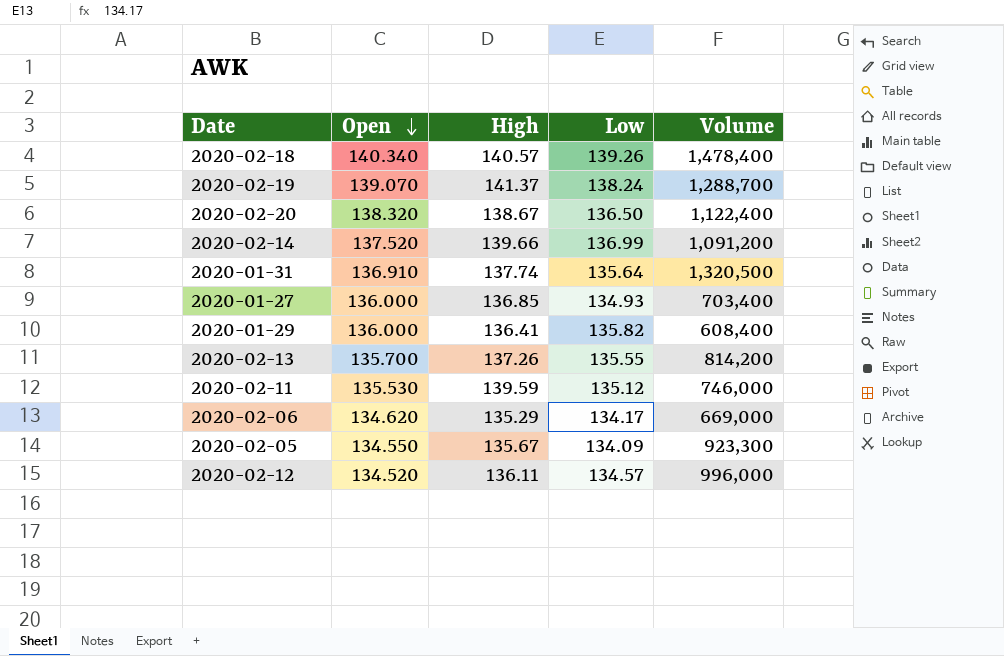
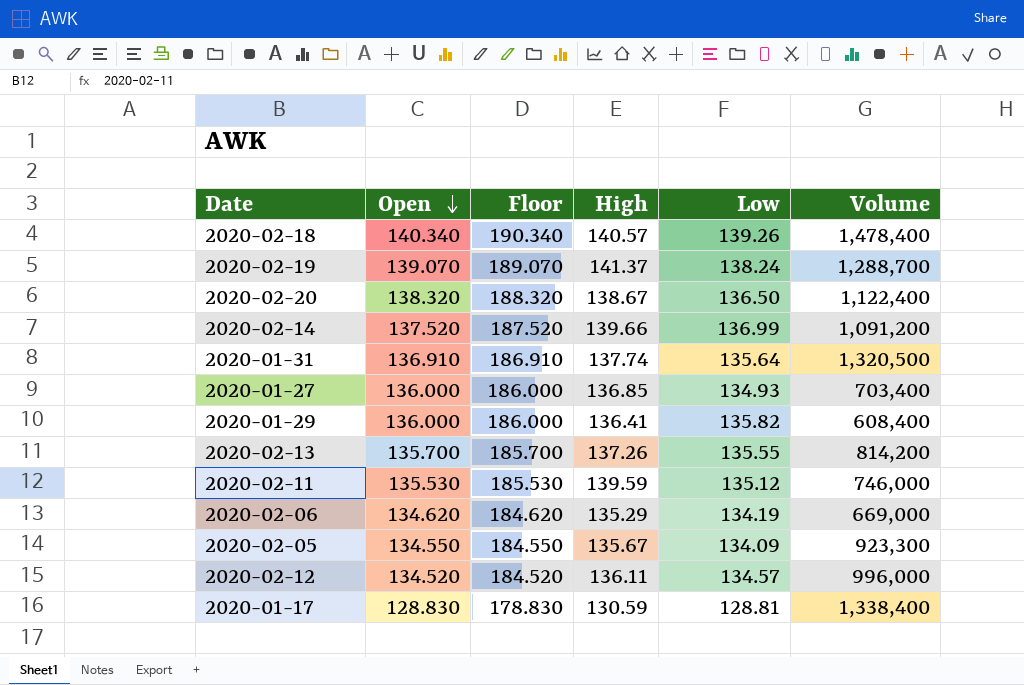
column Floor | formula: none -> [Open] + 50
2020-02-06 | Low: 134.17 -> 134.19
row 2020-01-17: none -> 128.830 | 178.830 | 130.59 | 128.81 | 1,338,400

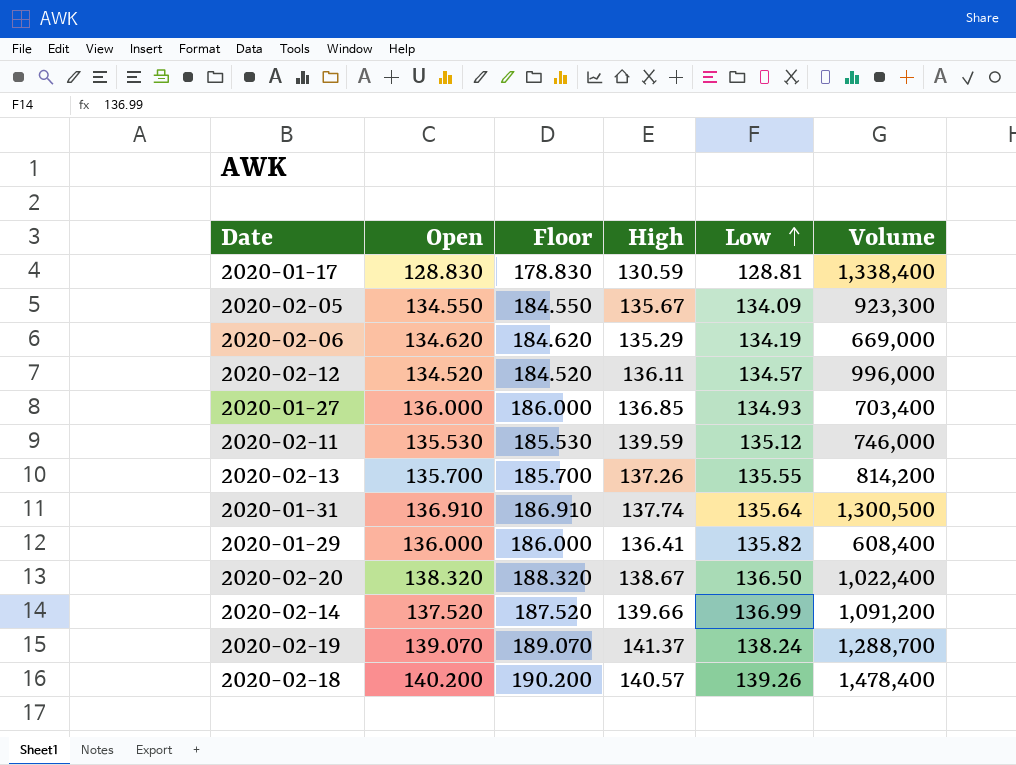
row order: Open descending -> Low ascending
2020-01-31 | Volume: 1,320,500 -> 1,300,500
2020-02-20 | Volume: 1,122,400 -> 1,022,400
2020-02-18 | Open: 140.340 -> 140.200
2020-02-18 | Floor: 190.340 -> 190.200

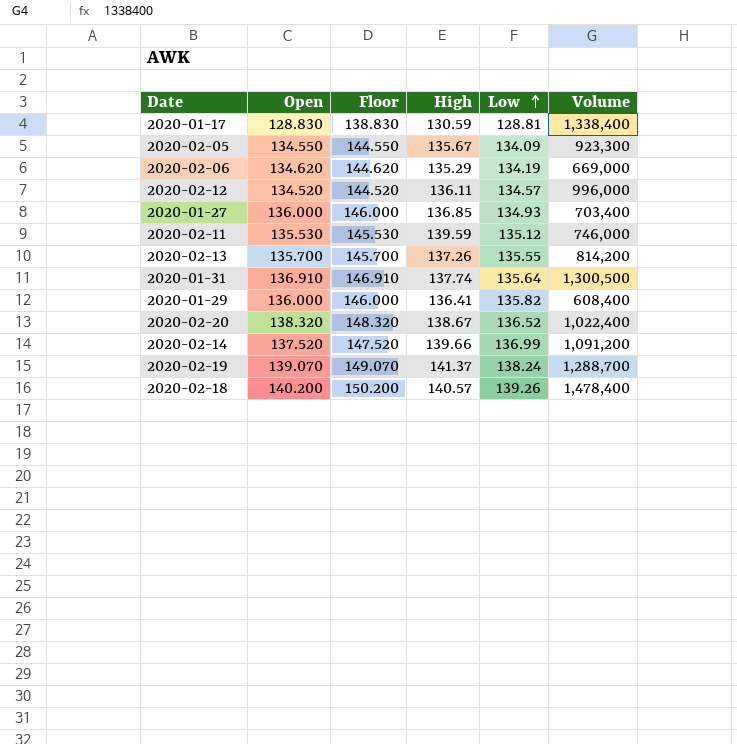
column Floor | formula: [Open] + 50 -> [Open] + 10
2020-02-20 | Low: 136.50 -> 136.52

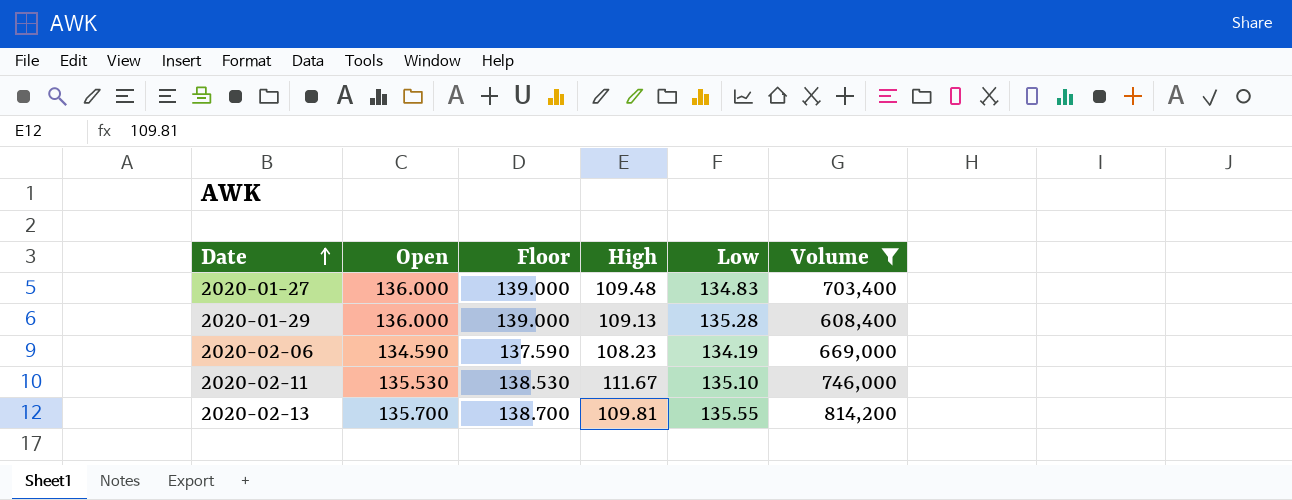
filter: none -> Volume <= 814,200
row order: Low ascending -> Date ascending
column Floor | formula: [Open] + 10 -> [Open] + 3
2020-01-27 | High: 136.85 -> 109.48
2020-01-27 | Low: 134.93 -> 134.83
2020-01-29 | High: 136.41 -> 109.13
2020-01-29 | Low: 135.82 -> 135.28
2020-02-06 | Open: 134.620 -> 134.590
2020-02-06 | High: 135.29 -> 108.23
2020-02-11 | High: 139.59 -> 111.67
2020-02-11 | Low: 135.12 -> 135.10
2020-02-13 | High: 137.26 -> 109.81

